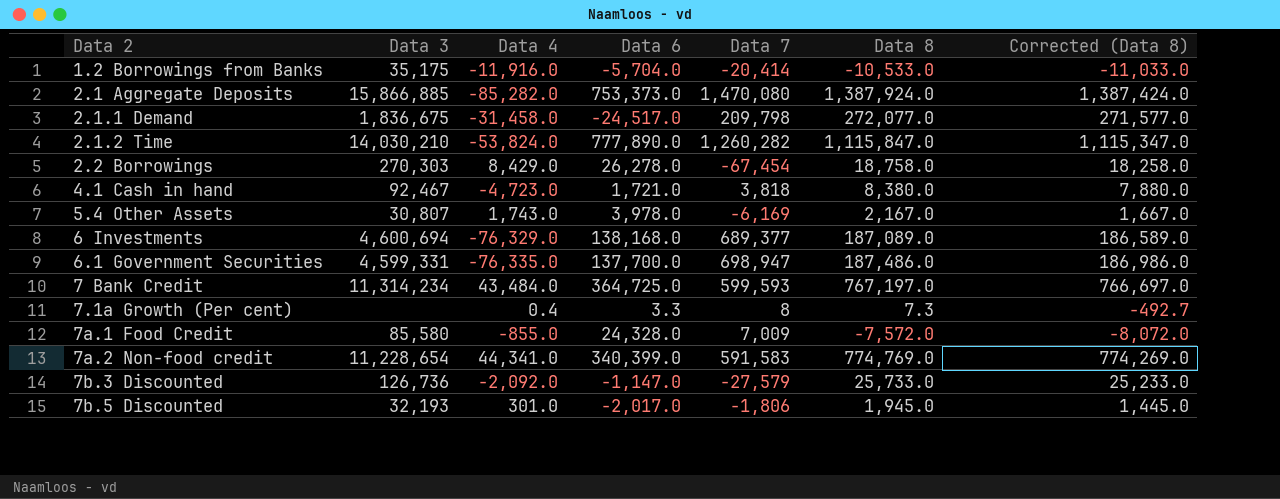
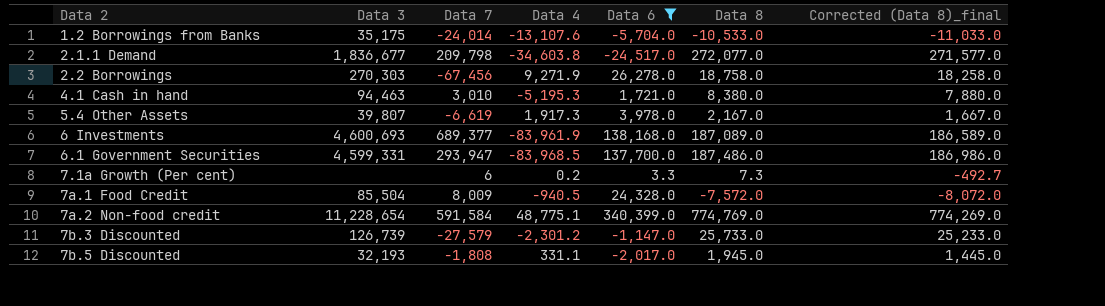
filter: none -> Data 6 <= 340,399.0
column Data 7 | position: 5 -> 3
column name: Corrected (Data 8) -> Corrected (Data 8)_final
1.2 Borrowings from Banks | Data 7: -20,414 -> -24,014
1.2 Borrowings from Banks | Data 4: -11,916.0 -> -13,107.6
2.1.1 Demand | Data 3: 1,836,675 -> 1,836,677
2.1.1 Demand | Data 4: -31,458.0 -> -34,603.8
2.2 Borrowings | Data 7: -67,454 -> -67,456
2.2 Borrowings | Data 4: 8,429.0 -> 9,271.9
4.1 Cash in hand | Data 3: 92,467 -> 94,463
4.1 Cash in hand | Data 7: 3,818 -> 3,010
4.1 Cash in hand | Data 4: -4,723.0 -> -5,195.3
5.4 Other Assets | Data 3: 30,807 -> 39,807
5.4 Other Assets | Data 7: -6,169 -> -6,619
5.4 Other Assets | Data 4: 1,743.0 -> 1,917.3
6 Investments | Data 3: 4,600,694 -> 4,600,693
6 Investments | Data 4: -76,329.0 -> -83,961.9
6.1 Government Securities | Data 7: 698,947 -> 293,947
6.1 Government Securities | Data 4: -76,335.0 -> -83,968.5
7.1a Growth (Per cent) | Data 7: 8 -> 6
7.1a Growth (Per cent) | Data 4: 0.4 -> 0.2
7a.1 Food Credit | Data 3: 85,580 -> 85,504
7a.1 Food Credit | Data 7: 7,009 -> 8,009
7a.1 Food Credit | Data 4: -855.0 -> -940.5
7a.2 Non-food credit | Data 7: 591,583 -> 591,584
7a.2 Non-food credit | Data 4: 44,341.0 -> 48,775.1
7b.3 Discounted | Data 3: 126,736 -> 126,739
7b.3 Discounted | Data 4: -2,092.0 -> -2,301.2
7b.5 Discounted | Data 7: -1,806 -> -1,808
7b.5 Discounted | Data 4: 301.0 -> 331.1

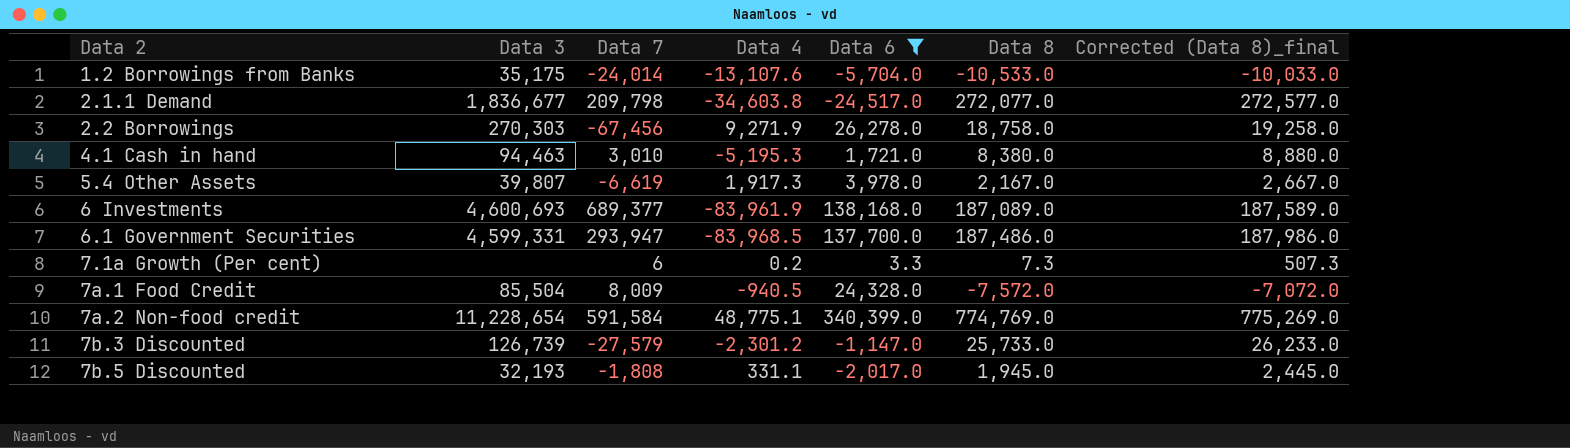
column Corrected (Data 8)_final | formula: [Data 8] - 500 -> [Data 8] + 500

